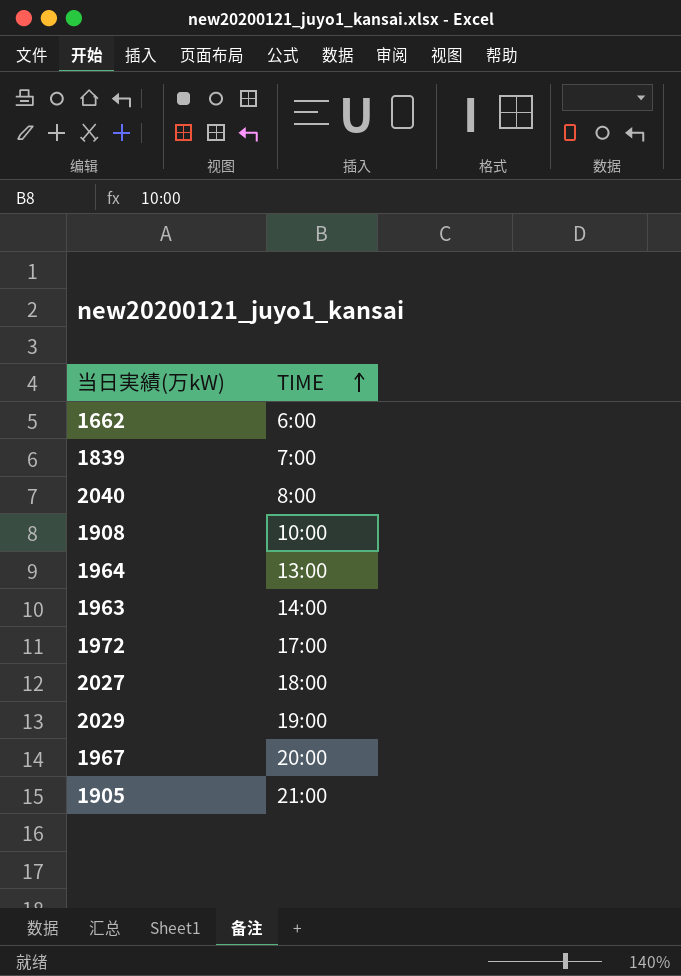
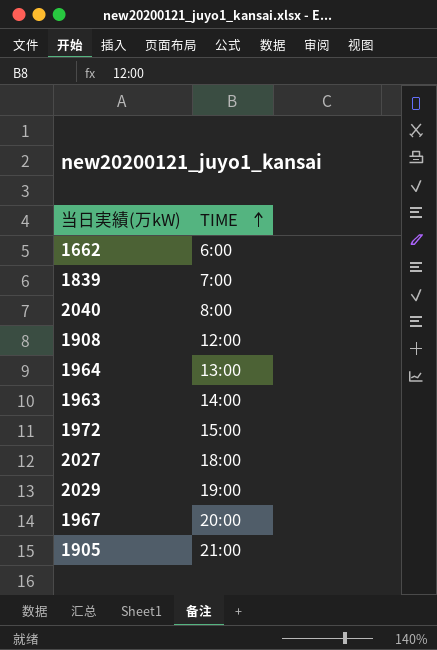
1908 | TIME: 10:00 -> 12:00
1972 | TIME: 17:00 -> 15:00

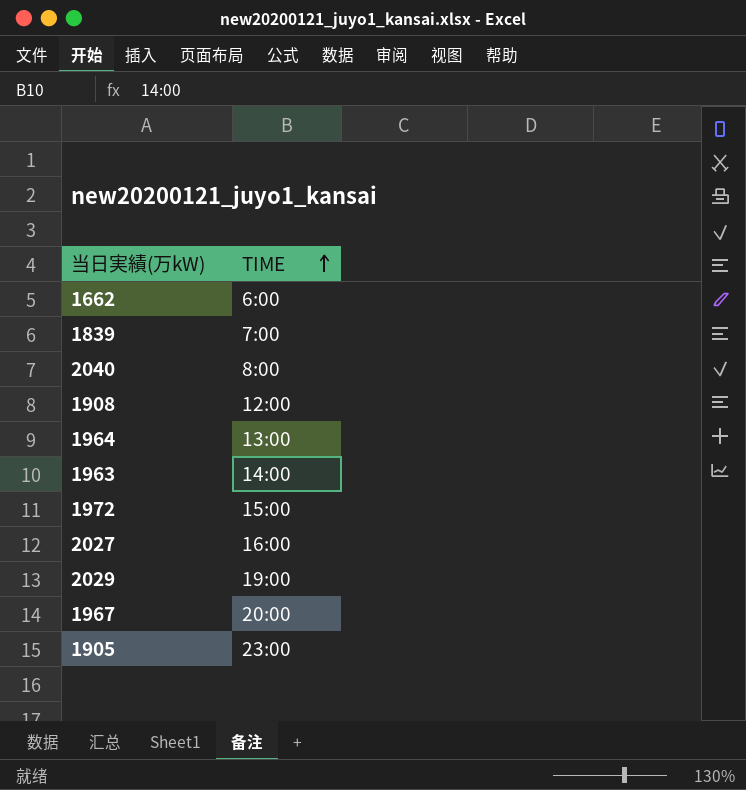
2027 | TIME: 18:00 -> 16:00
1905 | TIME: 21:00 -> 23:00

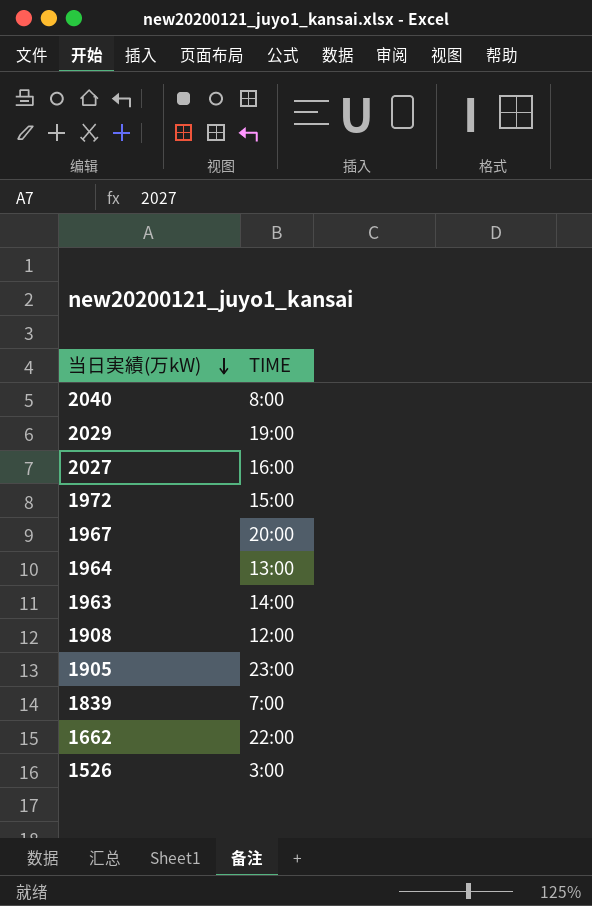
row order: TIME ascending -> 当日実績(万kW) descending
1662 | TIME: 6:00 -> 22:00
row 1526: none -> 3:00

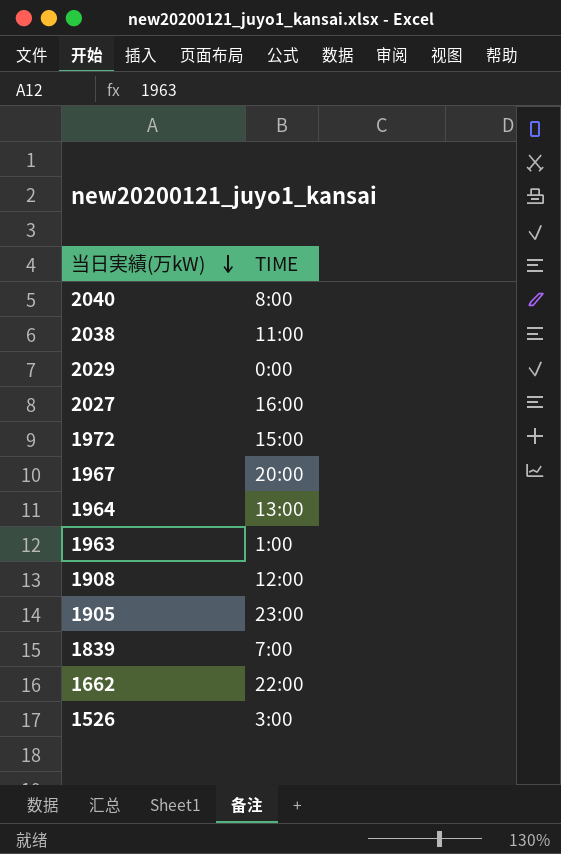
row 2038: none -> 11:00
2029 | TIME: 19:00 -> 0:00
1963 | TIME: 14:00 -> 1:00

